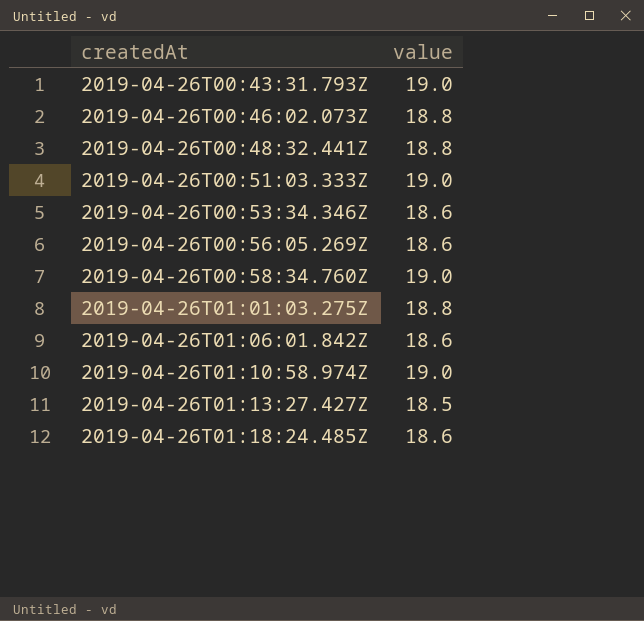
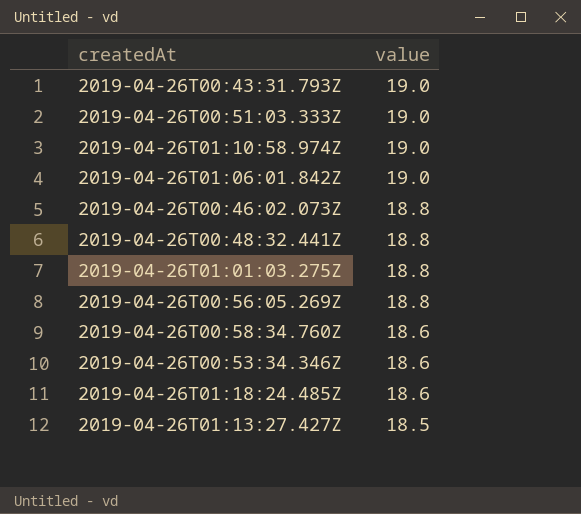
row order: createdAt ascending -> value descending
2019-04-26T01:06:01.842Z | value: 18.6 -> 19.0
2019-04-26T00:56:05.269Z | value: 18.6 -> 18.8
2019-04-26T00:58:34.760Z | value: 19.0 -> 18.6

